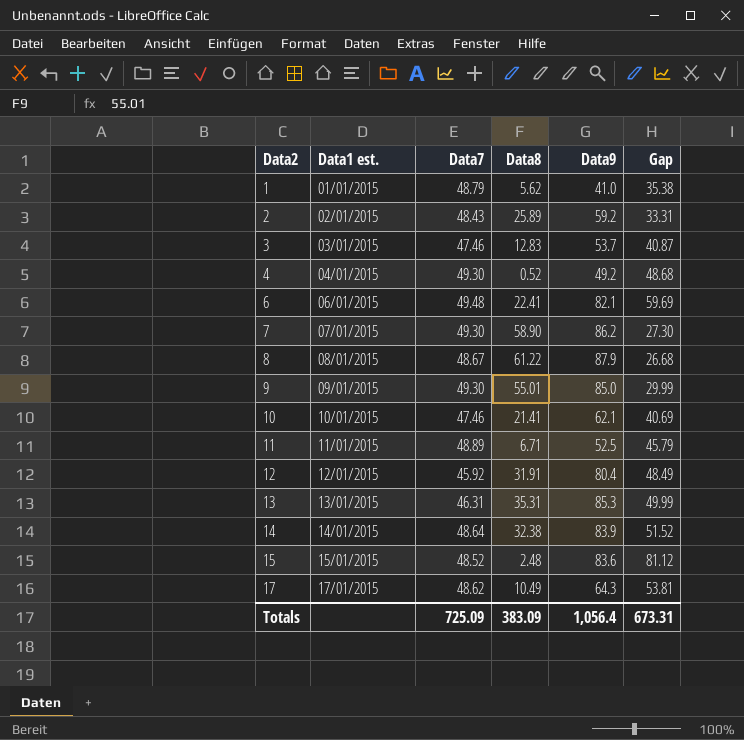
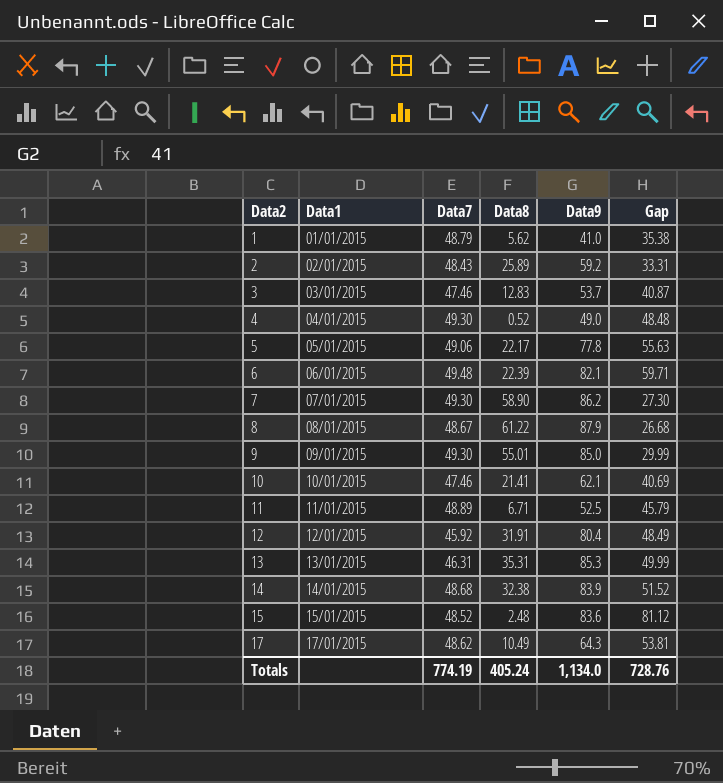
column name: Data1 est. -> Data1
4 | Data9: 49.2 -> 49.0
4 | Gap: 48.68 -> 48.48
row 5: none -> 05/01/2015 | 49.06 | 22.17 | 77.8 | 55.63
6 | Data8: 22.41 -> 22.39
6 | Gap: 59.69 -> 59.71
14 | Data7: 48.64 -> 48.68
Totals | Data7: 725.09 -> 774.19
Totals | Data8: 383.09 -> 405.24
Totals | Data9: 1,056.4 -> 1,134.0
Totals | Gap: 673.31 -> 728.76

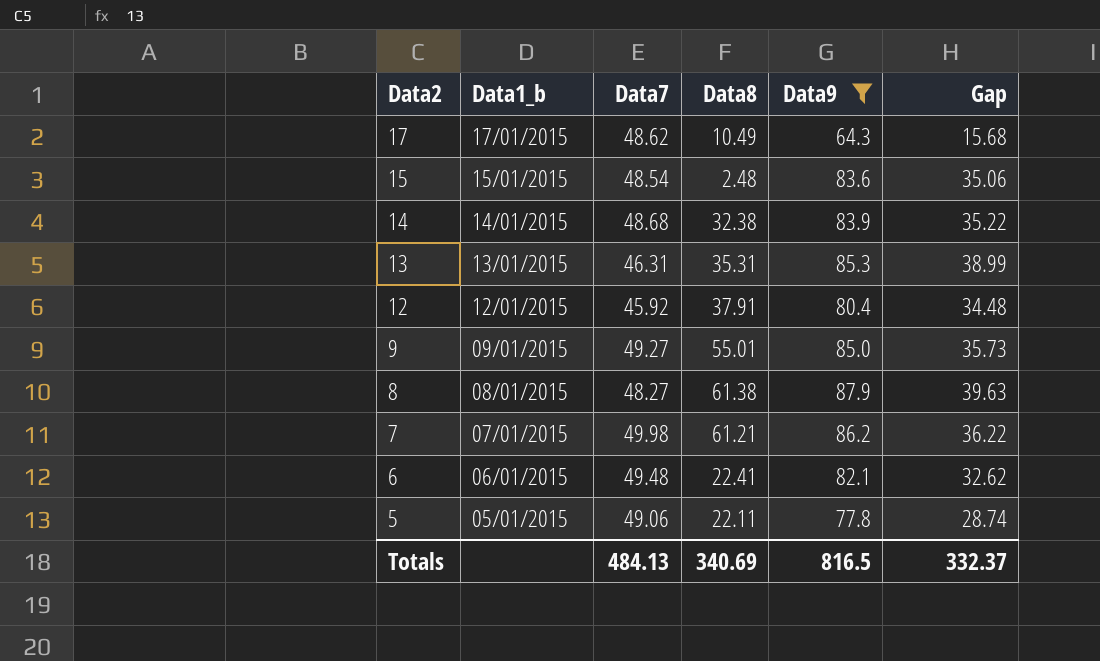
filter: none -> Data9 >= 64.3
row order: Data2 ascending -> Data2 descending
column name: Data1 -> Data1_b
column Gap | formula: [Data9] - [Data8] -> [Data9] - [Data7]
15 | Data7: 48.52 -> 48.54
12 | Data8: 31.91 -> 37.91
9 | Data7: 49.30 -> 49.27
8 | Data7: 48.67 -> 48.27
8 | Data8: 61.22 -> 61.38
7 | Data7: 49.30 -> 49.98
7 | Data8: 58.90 -> 61.21
6 | Data8: 22.39 -> 22.41
5 | Data8: 22.17 -> 22.11
Totals | Data7: 774.19 -> 484.13
Totals | Data8: 405.24 -> 340.69
Totals | Data9: 1,134.0 -> 816.5
Totals | Gap: 728.76 -> 332.37

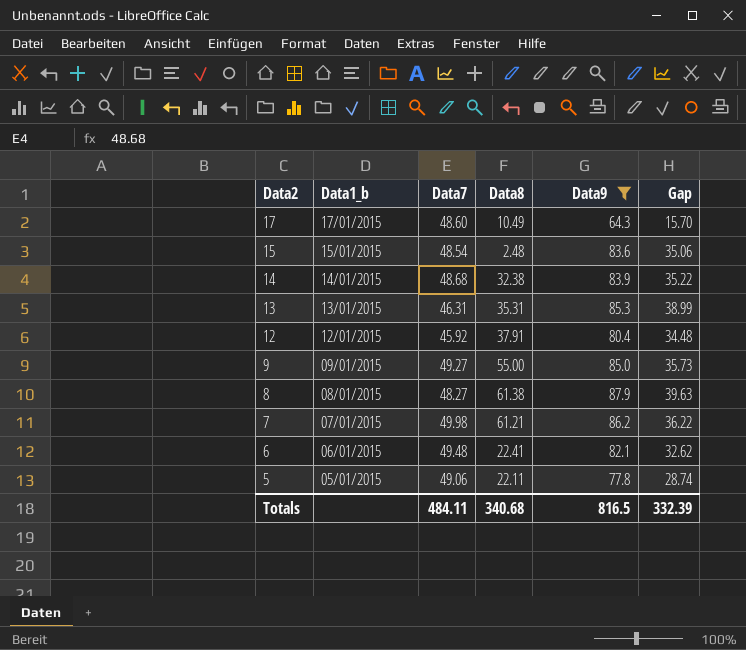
17 | Data7: 48.62 -> 48.60
17 | Gap: 15.68 -> 15.70
9 | Data8: 55.01 -> 55.00
Totals | Data7: 484.13 -> 484.11
Totals | Data8: 340.69 -> 340.68
Totals | Gap: 332.37 -> 332.39

